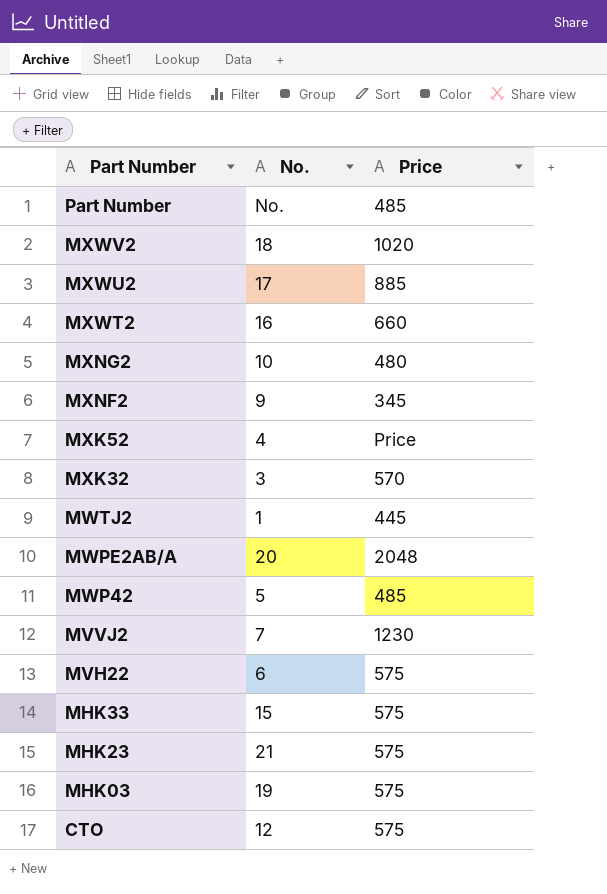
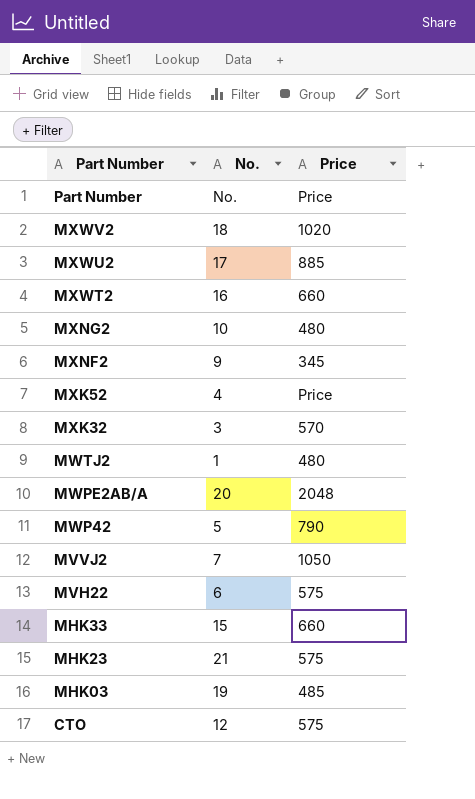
Part Number | Price: 485 -> Price
MWTJ2 | Price: 445 -> 480
MWP42 | Price: 485 -> 790
MVVJ2 | Price: 1230 -> 1050
MHK33 | Price: 575 -> 660
MHK03 | Price: 575 -> 485

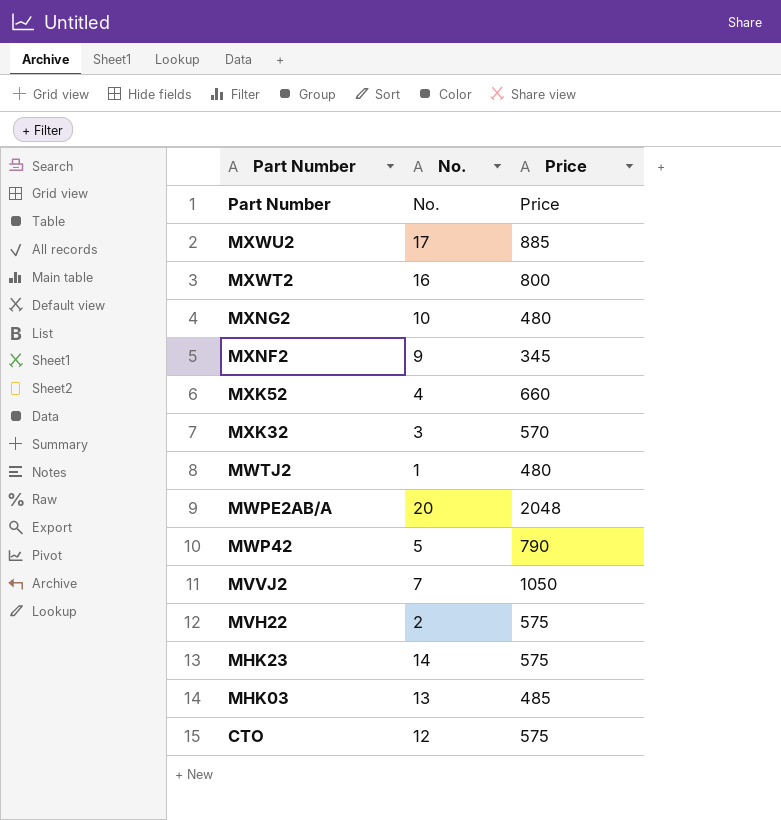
row MXWV2: 18 | 1020 -> none
row MHK33: 15 | 660 -> none
MXWT2 | Price: 660 -> 800
MXK52 | Price: Price -> 660
MVH22 | No.: 6 -> 2
MHK23 | No.: 21 -> 14
MHK03 | No.: 19 -> 13

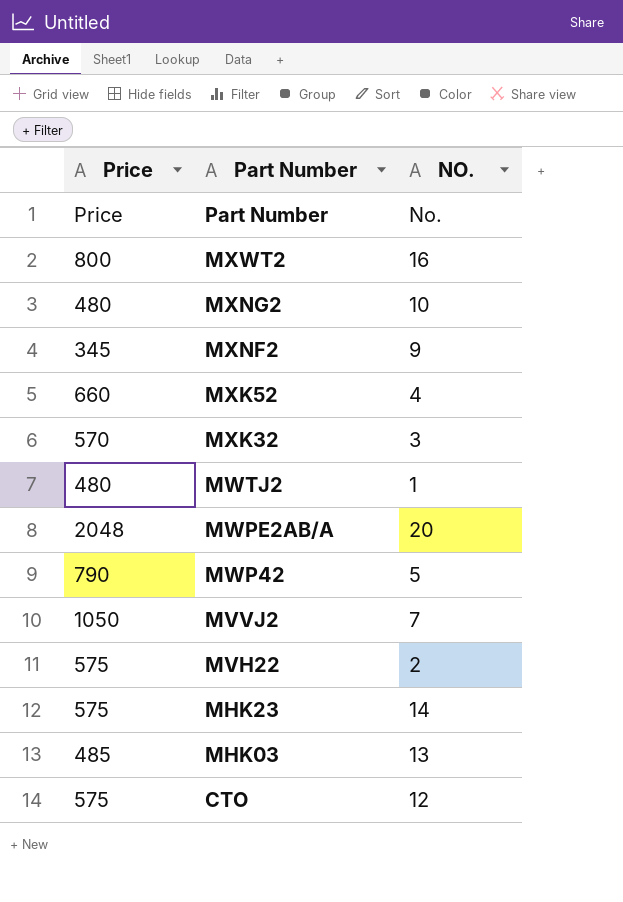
column Price | position: 3 -> 1
column name: No. -> NO.
row MXWU2: 17 | 885 -> none

